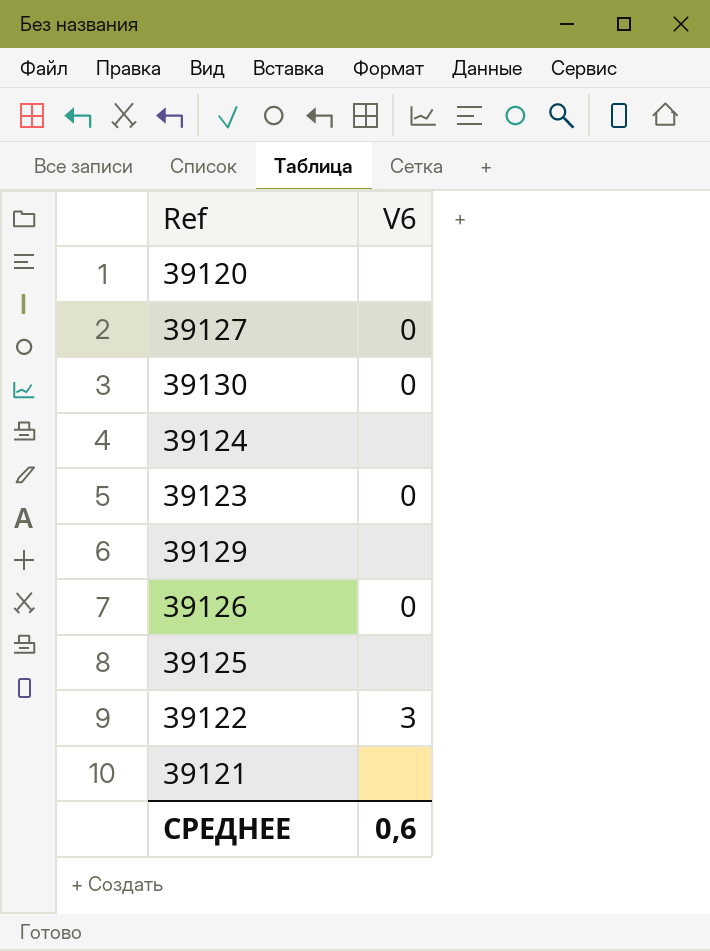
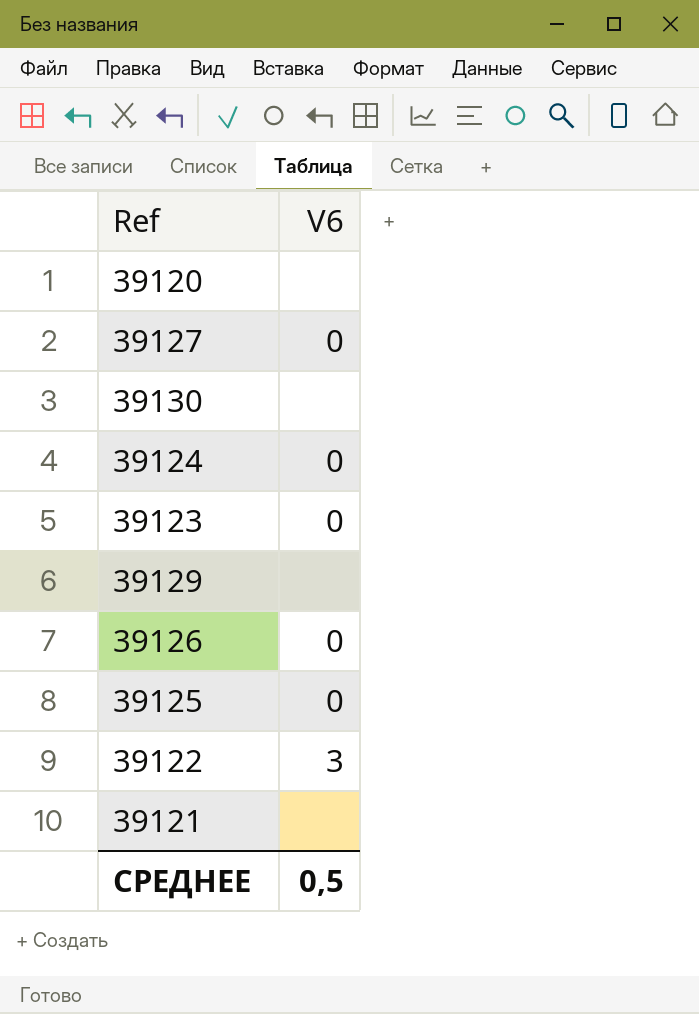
39130 | V6: 0 -> none
39124 | V6: none -> 0
39125 | V6: none -> 0
СРЕДНЕЕ | V6: 0,6 -> 0,5

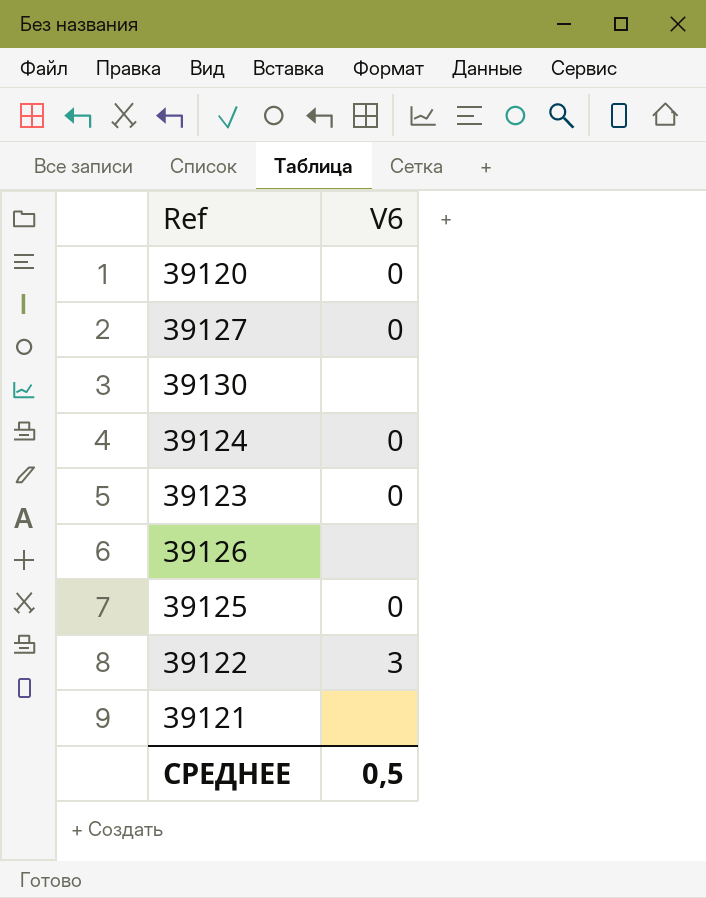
row 39129: none -> none
39120 | V6: none -> 0
39126 | V6: 0 -> none

